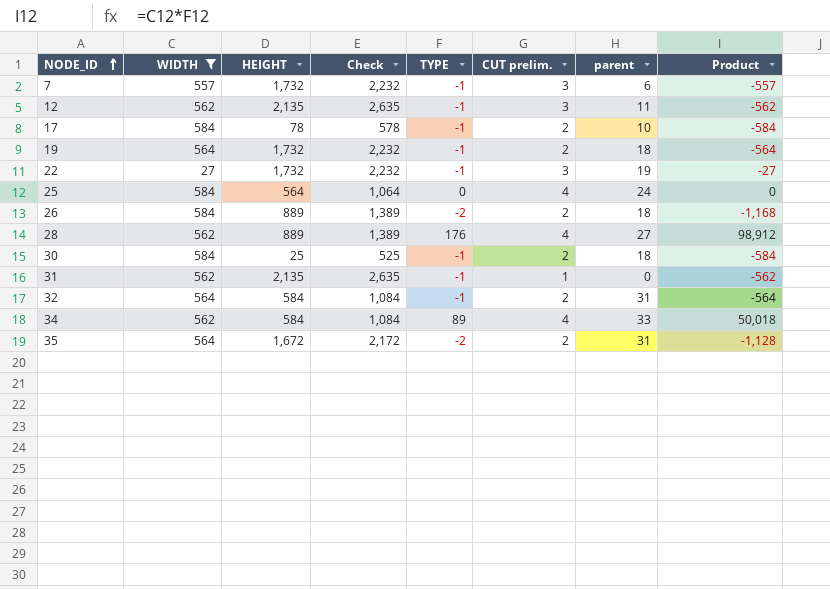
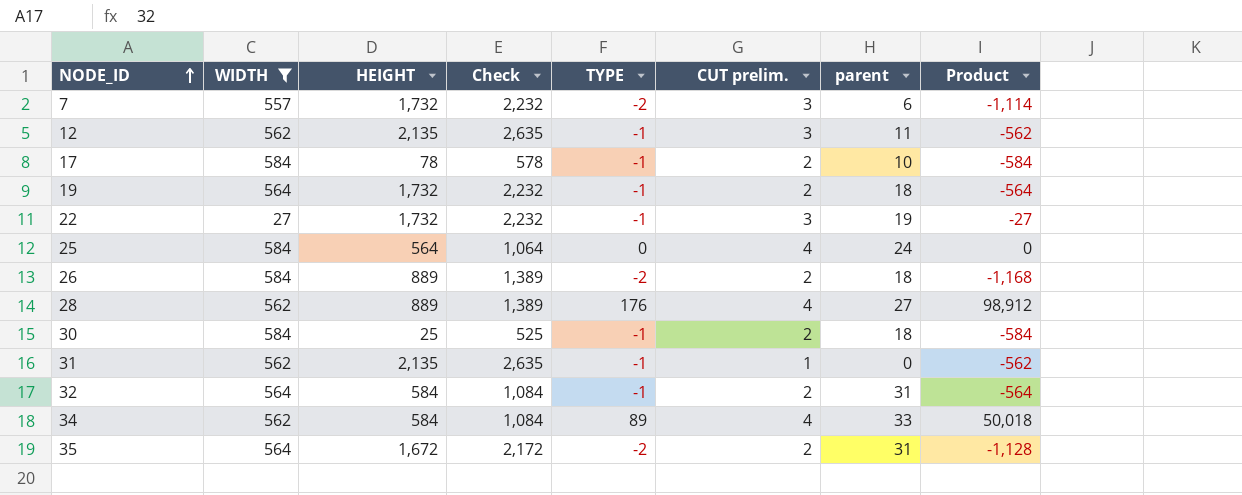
7 | TYPE: -1 -> -2
7 | Product: -557 -> -1,114

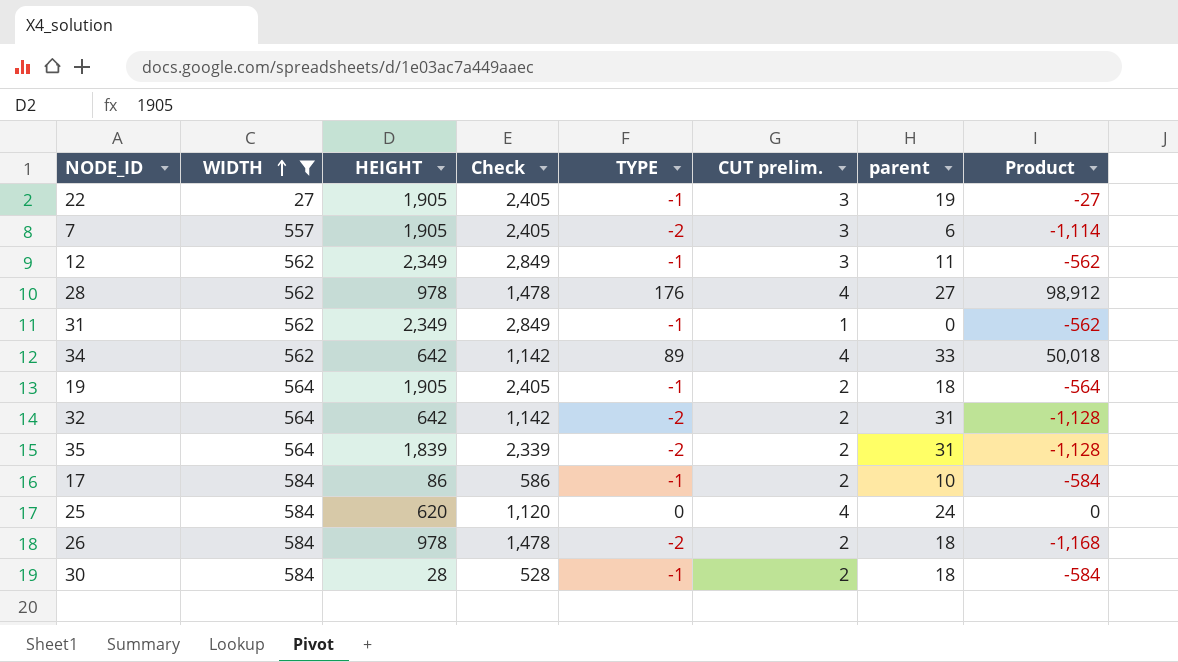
row order: NODE_ID ascending -> WIDTH ascending
22 | HEIGHT: 1,732 -> 1,905
22 | Check: 2,232 -> 2,405
7 | HEIGHT: 1,732 -> 1,905
7 | Check: 2,232 -> 2,405
12 | HEIGHT: 2,135 -> 2,349
12 | Check: 2,635 -> 2,849
28 | HEIGHT: 889 -> 978
28 | Check: 1,389 -> 1,478
31 | HEIGHT: 2,135 -> 2,349
31 | Check: 2,635 -> 2,849
34 | HEIGHT: 584 -> 642
34 | Check: 1,084 -> 1,142
19 | HEIGHT: 1,732 -> 1,905
19 | Check: 2,232 -> 2,405
32 | HEIGHT: 584 -> 642
32 | Check: 1,084 -> 1,142
32 | TYPE: -1 -> -2
32 | Product: -564 -> -1,128
35 | HEIGHT: 1,672 -> 1,839
35 | Check: 2,172 -> 2,339
17 | HEIGHT: 78 -> 86
17 | Check: 578 -> 586
25 | HEIGHT: 564 -> 620
25 | Check: 1,064 -> 1,120
26 | HEIGHT: 889 -> 978
26 | Check: 1,389 -> 1,478
30 | HEIGHT: 25 -> 28
30 | Check: 525 -> 528

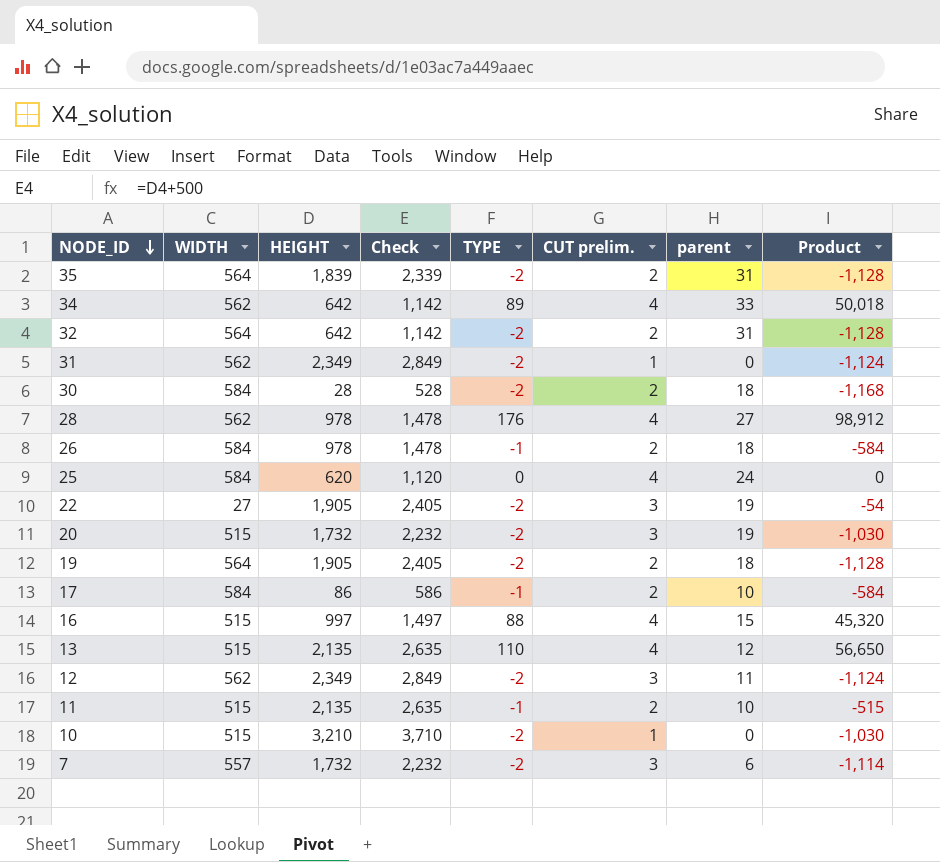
filter: WIDTH != 515 -> none
row order: WIDTH ascending -> NODE_ID descending
31 | TYPE: -1 -> -2
31 | Product: -562 -> -1,124
30 | TYPE: -1 -> -2
30 | Product: -584 -> -1,168
26 | TYPE: -2 -> -1
26 | Product: -1,168 -> -584
22 | TYPE: -1 -> -2
22 | Product: -27 -> -54
19 | TYPE: -1 -> -2
19 | Product: -564 -> -1,128
12 | TYPE: -1 -> -2
12 | Product: -562 -> -1,124
7 | HEIGHT: 1,905 -> 1,732
7 | Check: 2,405 -> 2,232

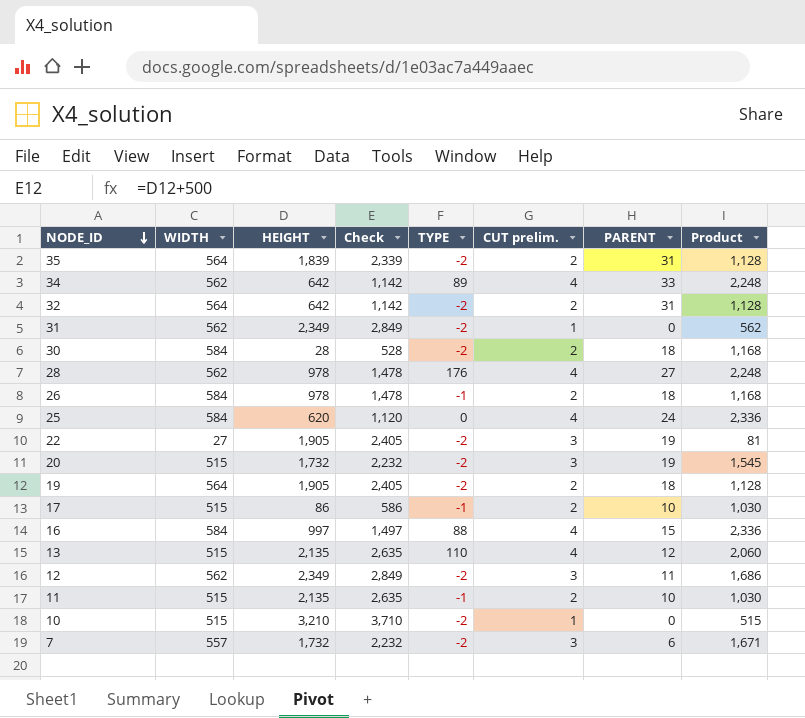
column name: parent -> PARENT
column Product | formula: [WIDTH] * [TYPE] -> [WIDTH] * [CUT prelim.]
17 | WIDTH: 584 -> 515
16 | WIDTH: 515 -> 584

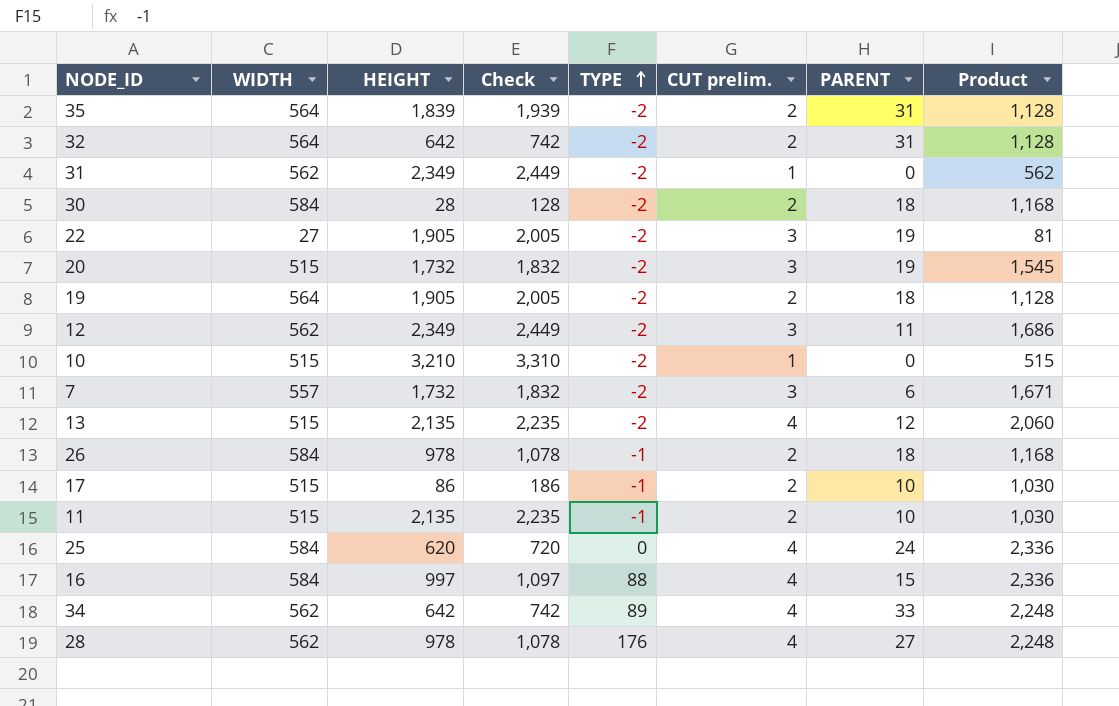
row order: NODE_ID descending -> TYPE ascending
column Check | formula: [HEIGHT] + 500 -> [HEIGHT] + 100
13 | TYPE: 110 -> -2

